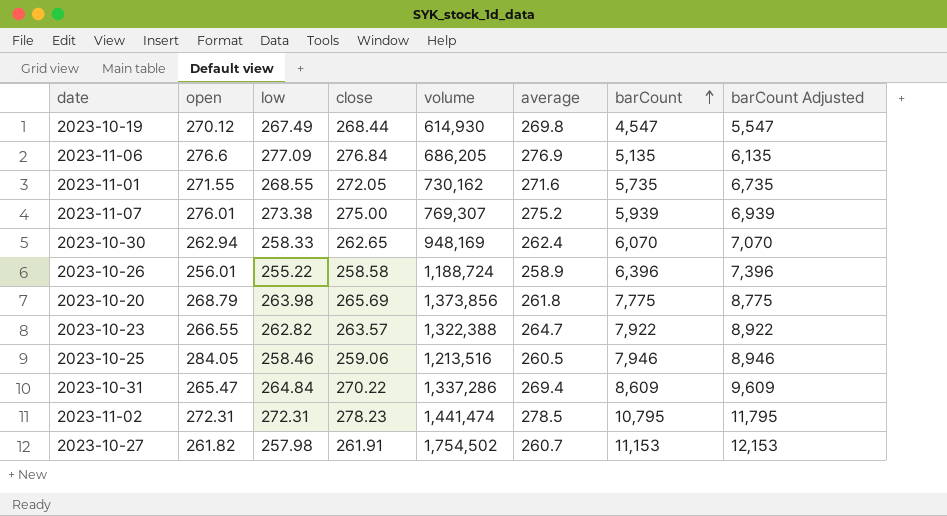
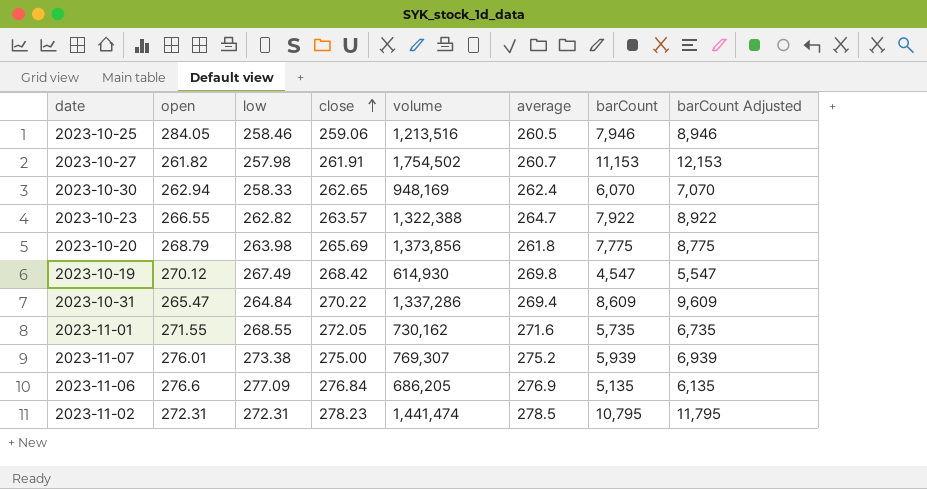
row order: barCount ascending -> close ascending
row 2023-10-26: 256.01 | 255.22 | 258.58 | 1,188,724 | 258.9 | 6,396 | 7,396 -> none
2023-10-19 | close: 268.44 -> 268.42

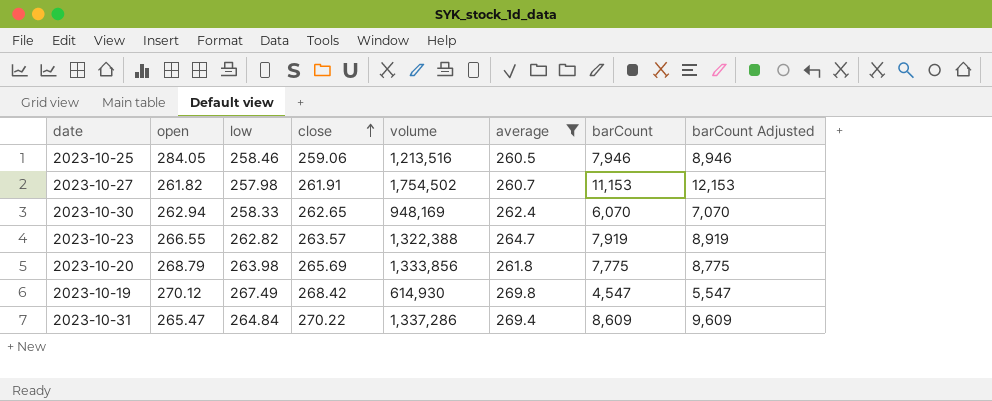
filter: none -> average <= 269.8
2023-10-23 | barCount: 7,922 -> 7,919
2023-10-23 | barCount Adjusted: 8,922 -> 8,919
2023-10-20 | volume: 1,373,856 -> 1,333,856

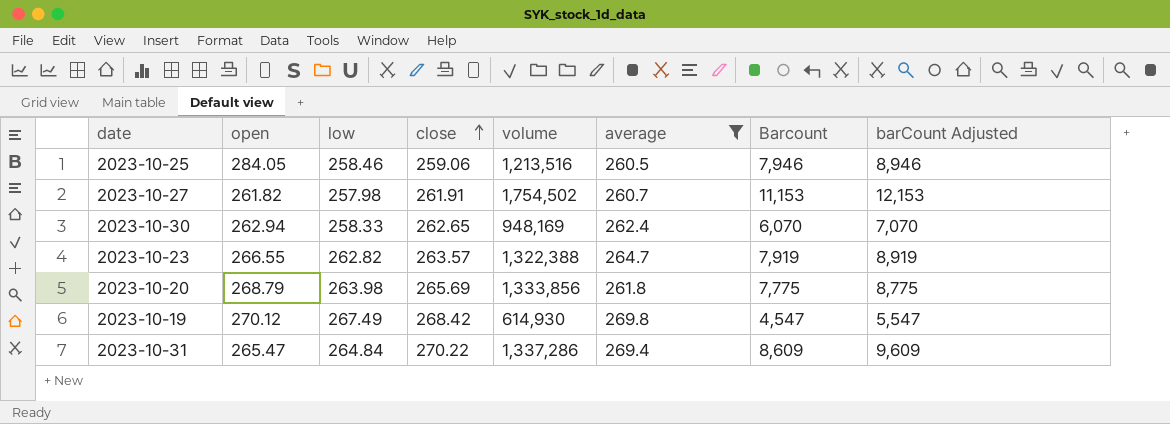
column name: barCount -> Barcount

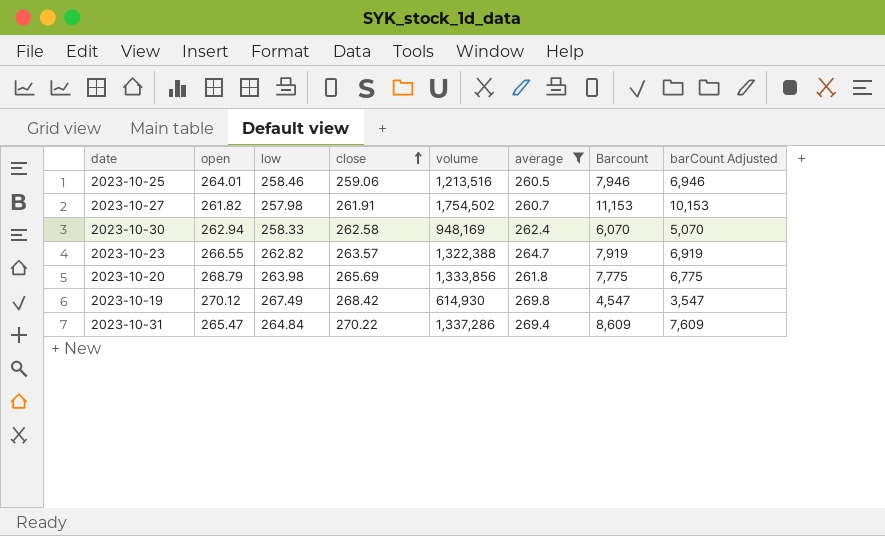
column barCount Adjusted | formula: [Barcount] + 1000 -> [Barcount] - 1000
2023-10-25 | open: 284.05 -> 264.01
2023-10-30 | close: 262.65 -> 262.58

